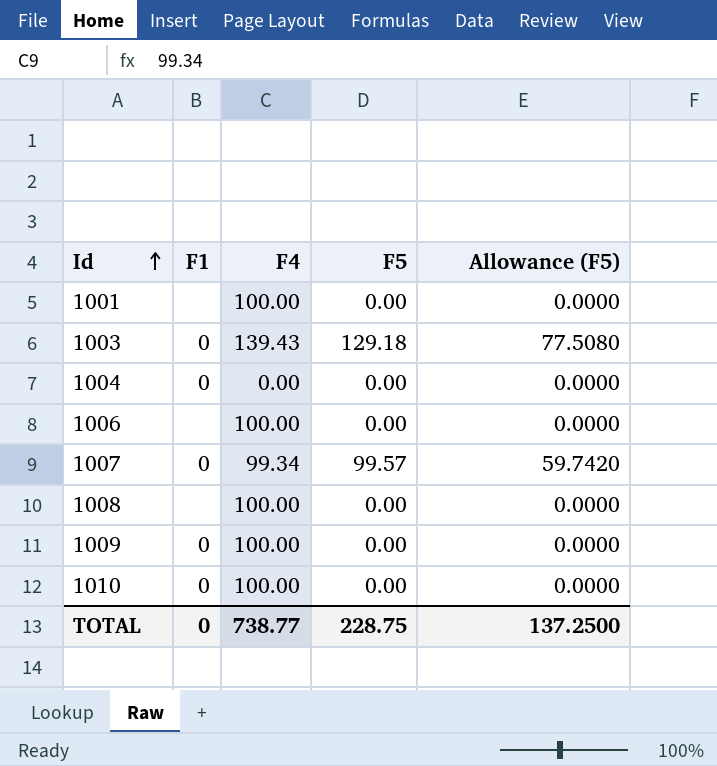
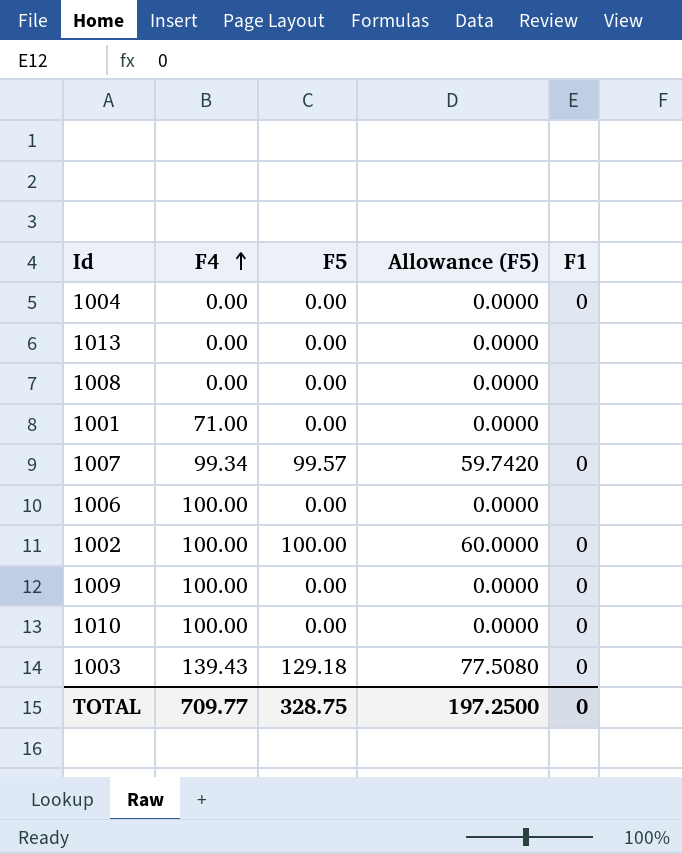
row order: Id ascending -> F4 ascending
column F1 | position: 2 -> 5
row 1013: none -> 0.00 | 0.00 | 0.0000 | none
1008 | F4: 100.00 -> 0.00
1001 | F4: 100.00 -> 71.00
row 1002: none -> 100.00 | 100.00 | 60.0000 | 0
TOTAL | F4: 738.77 -> 709.77
TOTAL | F5: 228.75 -> 328.75
TOTAL | Allowance (F5): 137.2500 -> 197.2500

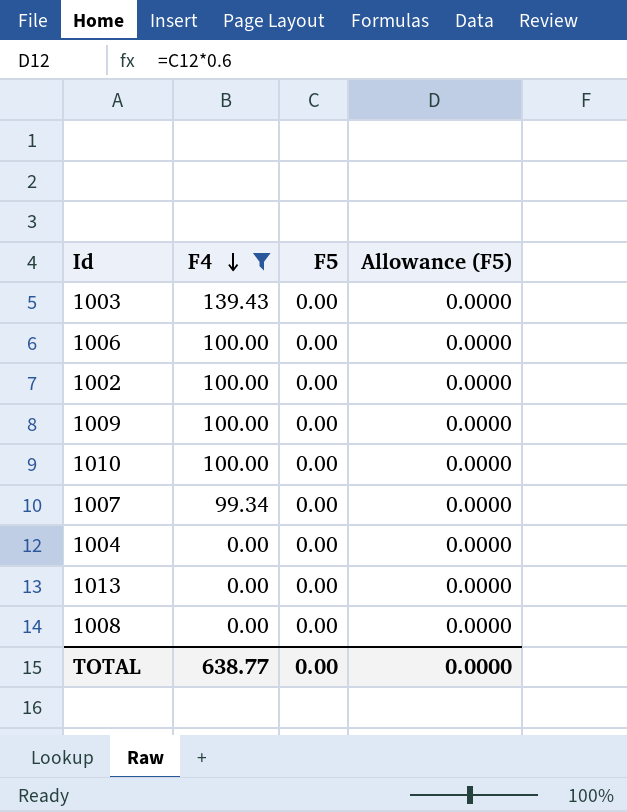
filter: none -> F4 != 71.00
row order: F4 ascending -> F4 descending
column F1 | position: 5 -> none
1003 | F5: 129.18 -> 0.00
1003 | Allowance (F5): 77.5080 -> 0.0000
1002 | F5: 100.00 -> 0.00
1002 | Allowance (F5): 60.0000 -> 0.0000
1007 | F5: 99.57 -> 0.00
1007 | Allowance (F5): 59.7420 -> 0.0000
TOTAL | F4: 709.77 -> 638.77
TOTAL | F5: 328.75 -> 0.00
TOTAL | Allowance (F5): 197.2500 -> 0.0000

